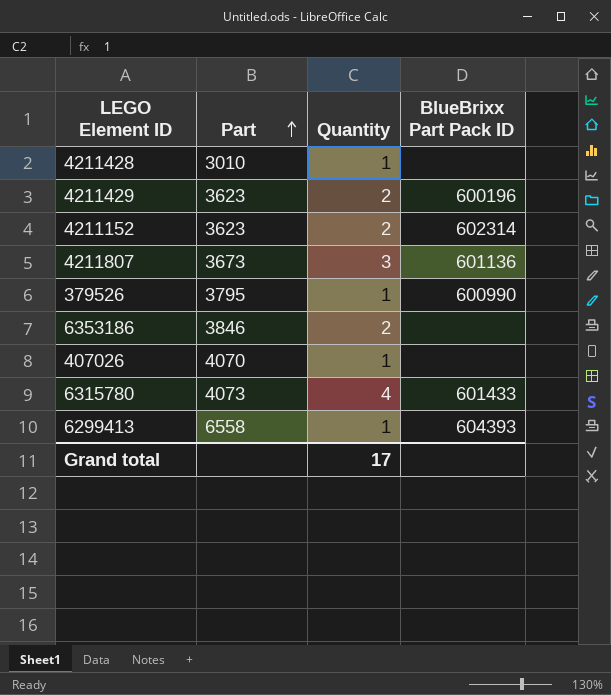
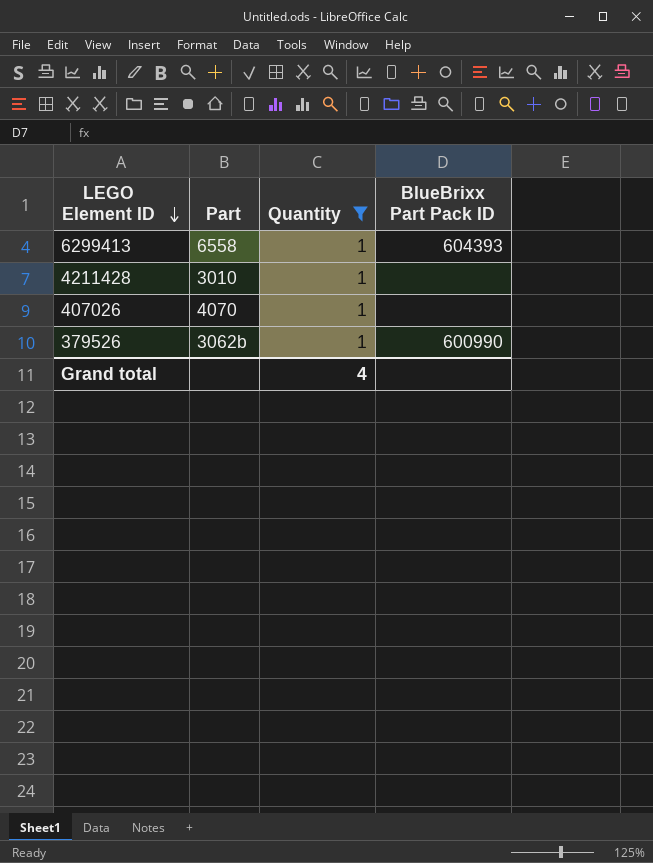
filter: none -> Quantity = 1
row order: Part ascending -> LEGO Element ID descending
379526 | Part: 3795 -> 3062b
Grand total | Quantity: 17 -> 4

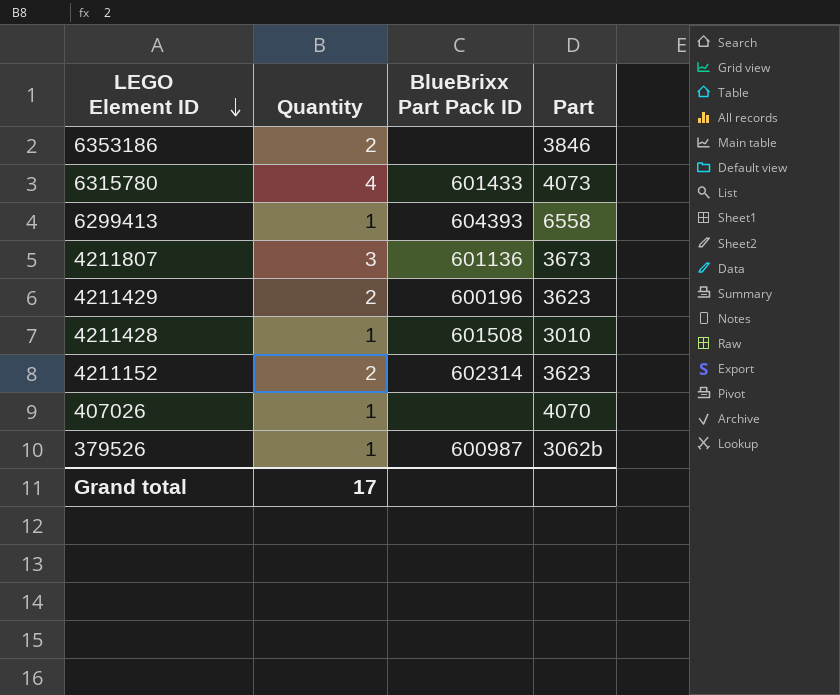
filter: Quantity = 1 -> none
column Part | position: 2 -> 4
4211428 | BlueBrixx Part Pack ID: none -> 601508
379526 | BlueBrixx Part Pack ID: 600990 -> 600987
Grand total | Quantity: 4 -> 17

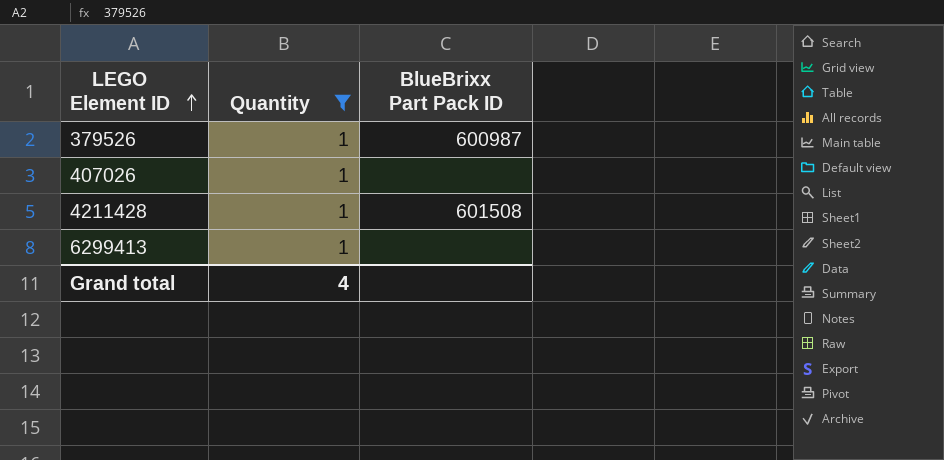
filter: none -> Quantity = 1
row order: LEGO Element ID descending -> LEGO Element ID ascending
column Part | position: 4 -> none
6299413 | BlueBrixx Part Pack ID: 604393 -> none
Grand total | Quantity: 17 -> 4

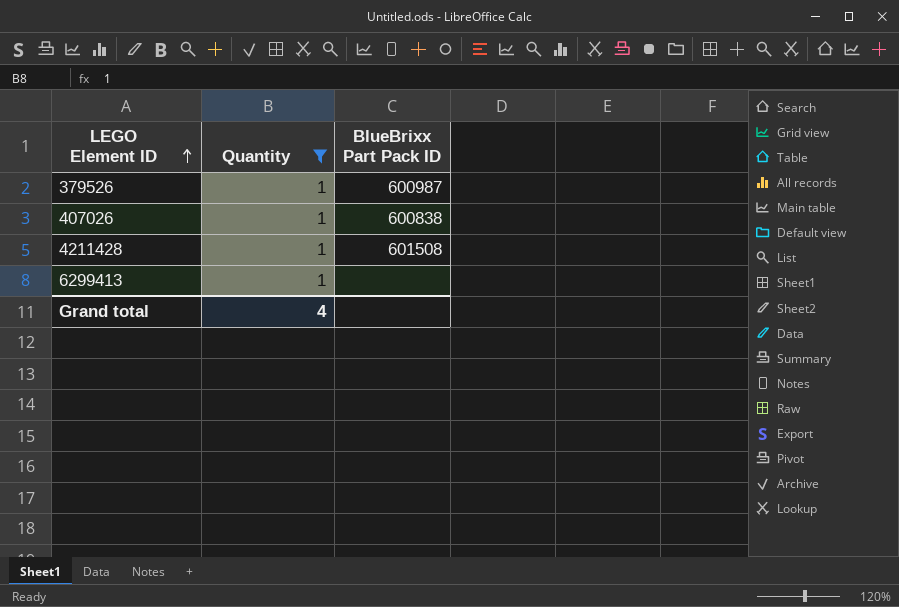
407026 | BlueBrixx Part Pack ID: none -> 600838

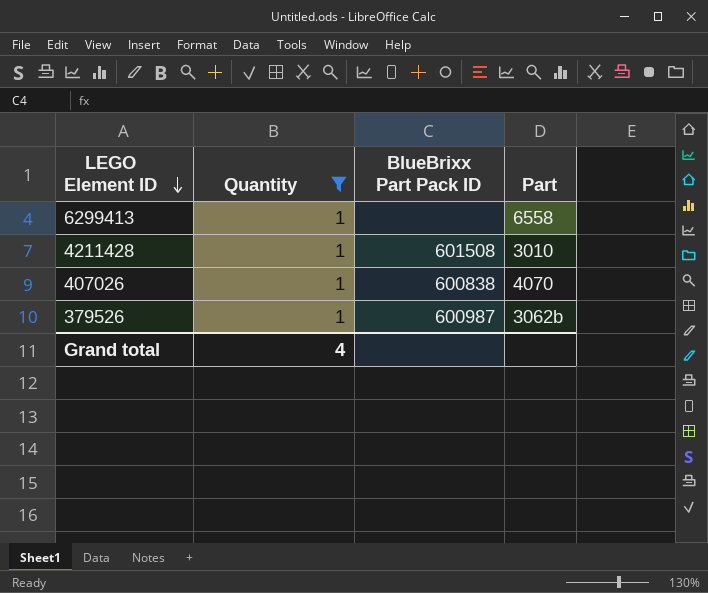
row order: LEGO Element ID ascending -> LEGO Element ID descending
column Part | position: none -> 4

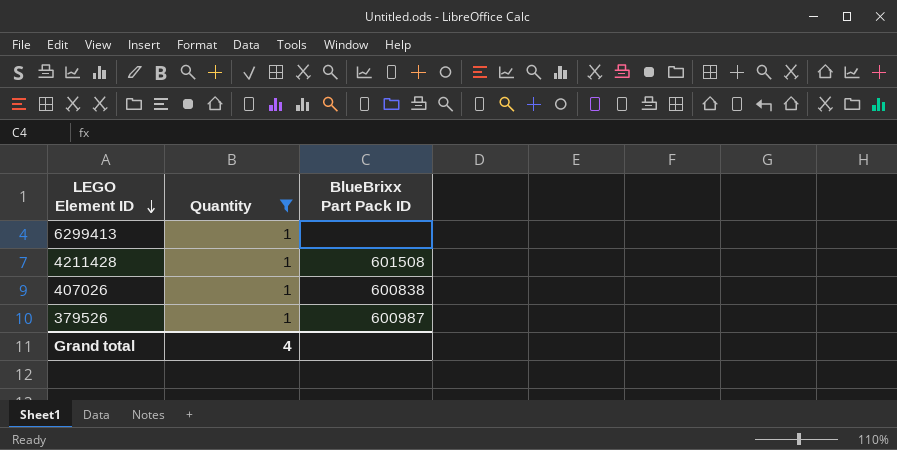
column Part | position: 4 -> none

